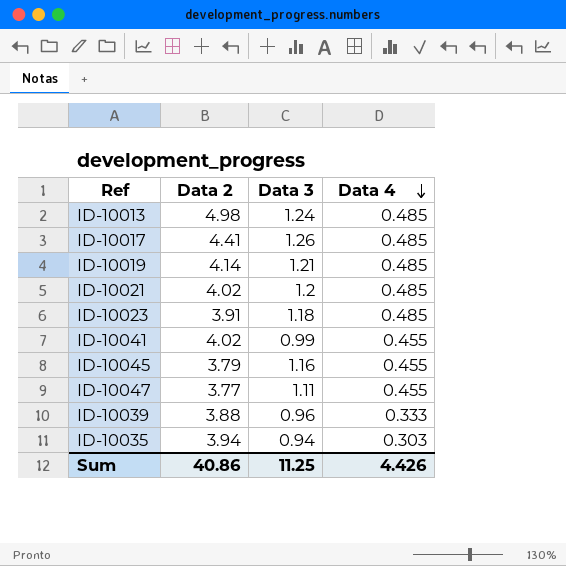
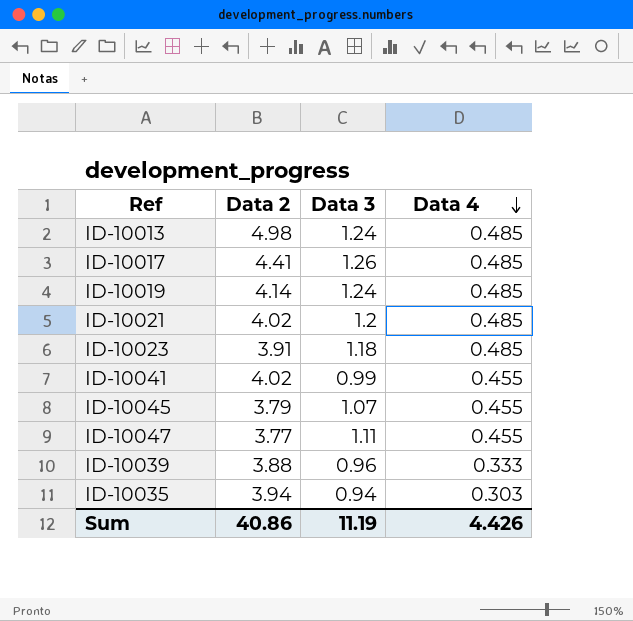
ID-10019 | Data 3: 1.21 -> 1.24
ID-10045 | Data 3: 1.16 -> 1.07
Sum | Data 3: 11.25 -> 11.19

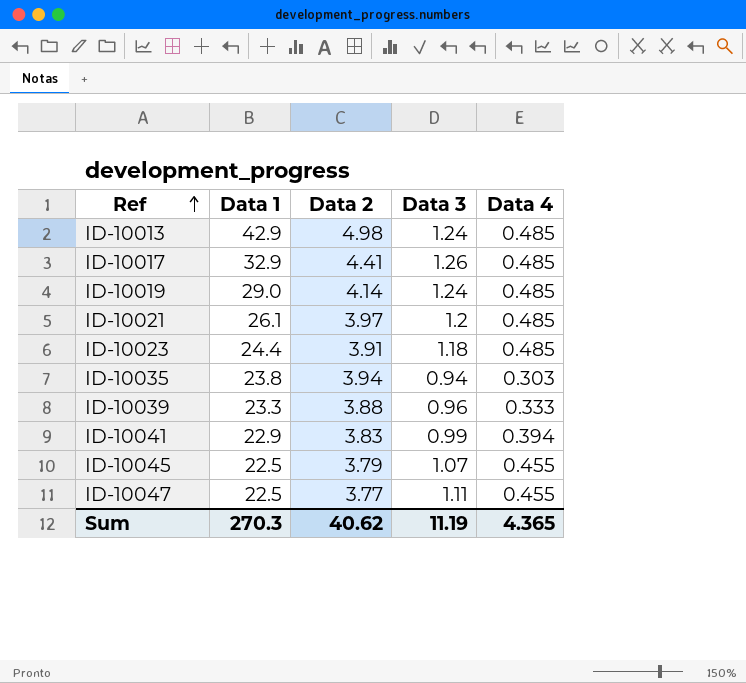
row order: Data 4 descending -> Ref ascending
column Data 1 | position: none -> 2
ID-10021 | Data 2: 4.02 -> 3.97
ID-10041 | Data 2: 4.02 -> 3.83
ID-10041 | Data 4: 0.455 -> 0.394
Sum | Data 2: 40.86 -> 40.62
Sum | Data 4: 4.426 -> 4.365

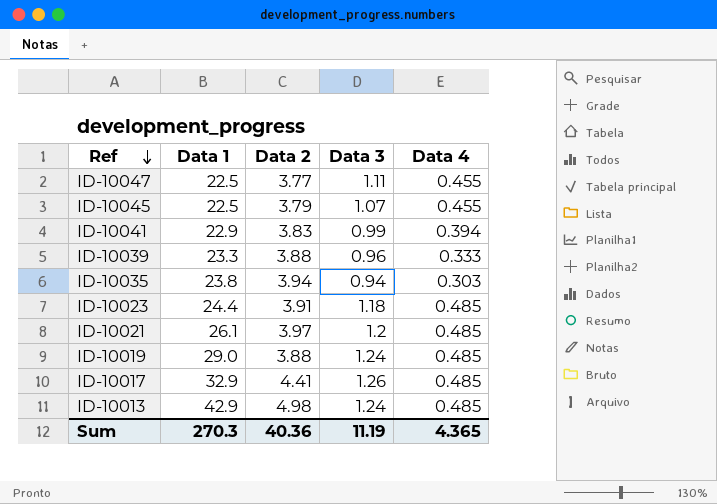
row order: Ref ascending -> Ref descending
ID-10019 | Data 2: 4.14 -> 3.88
Sum | Data 2: 40.62 -> 40.36

